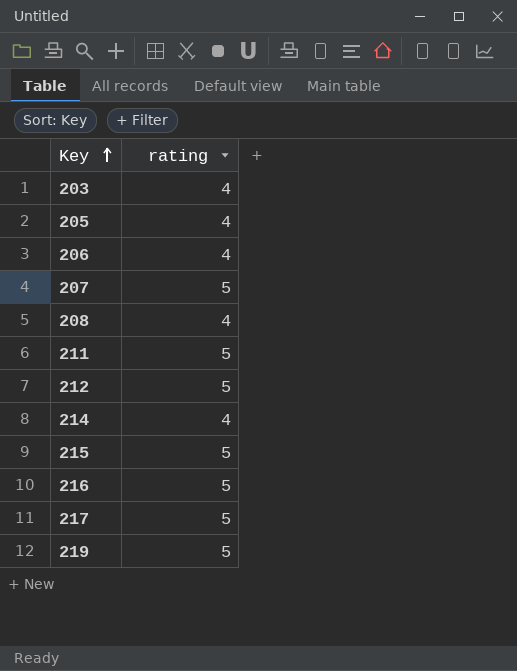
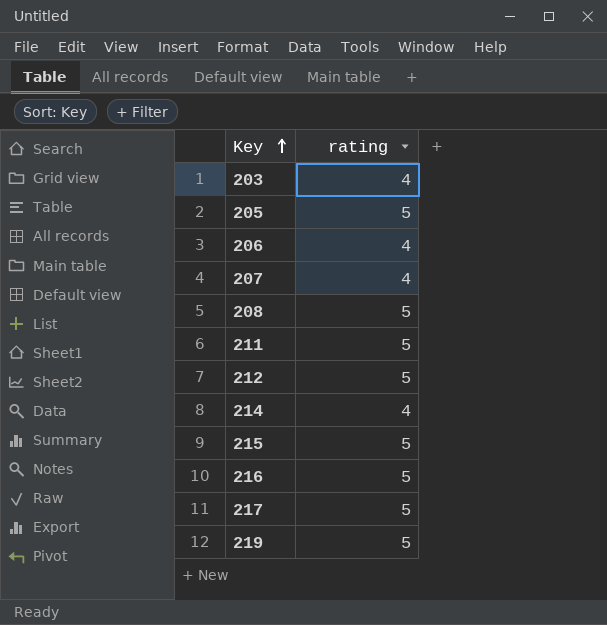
205 | rating: 4 -> 5
207 | rating: 5 -> 4
208 | rating: 4 -> 5

